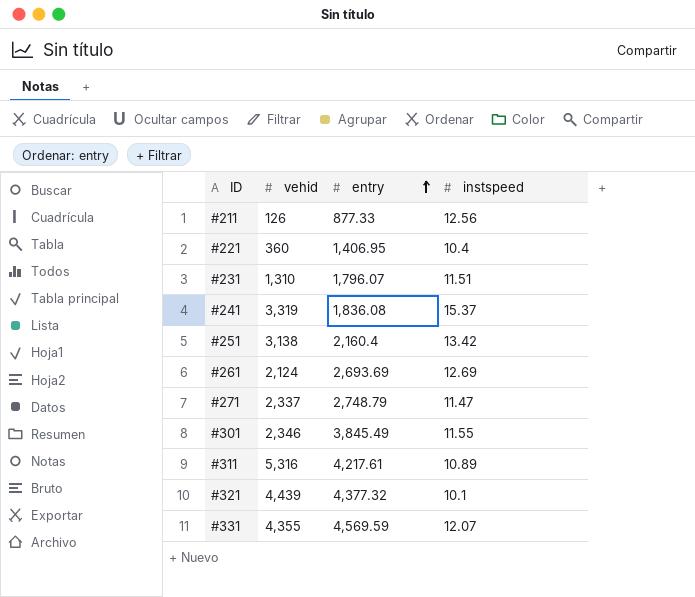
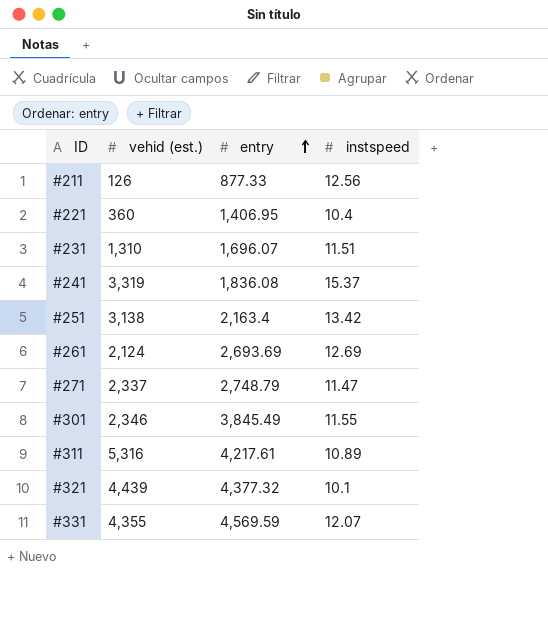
column name: vehid -> vehid (est.)
#231 | entry: 1,796.07 -> 1,696.07
#251 | entry: 2,160.4 -> 2,163.4

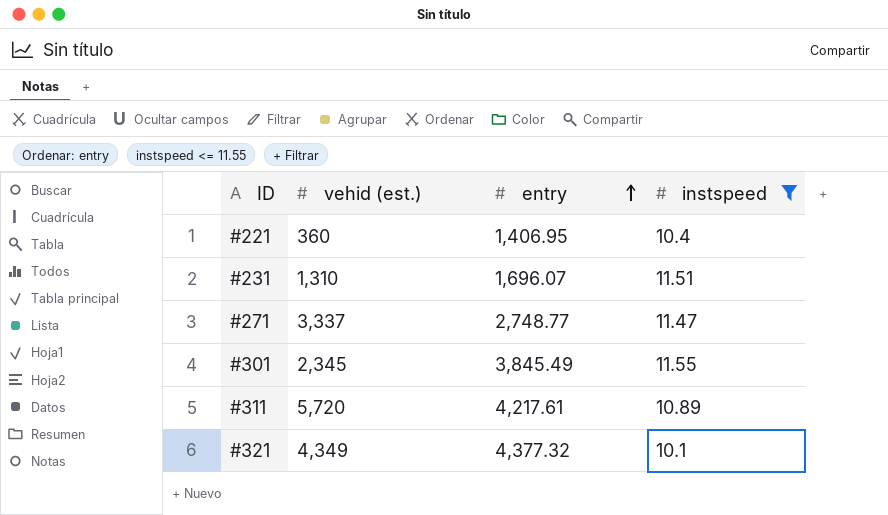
filter: none -> instspeed <= 11.55
#271 | vehid (est.): 2,337 -> 3,337
#271 | entry: 2,748.79 -> 2,748.77
#301 | vehid (est.): 2,346 -> 2,345
#311 | vehid (est.): 5,316 -> 5,720
#321 | vehid (est.): 4,439 -> 4,349

